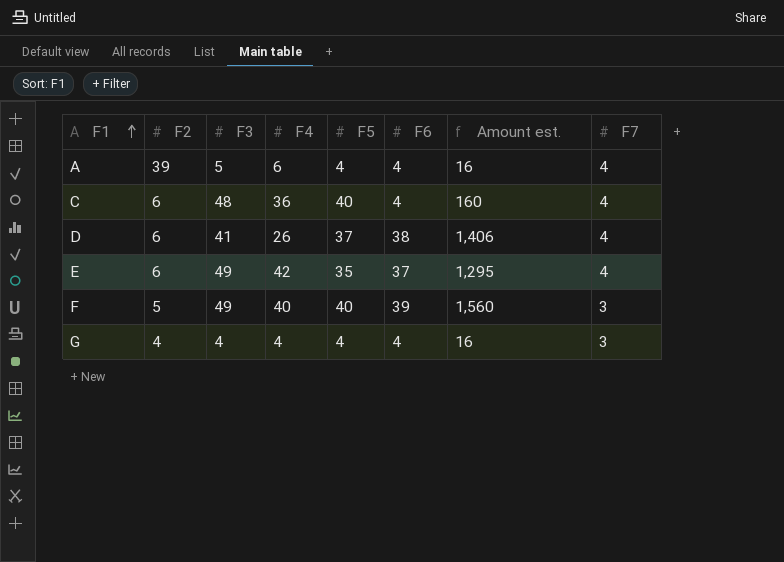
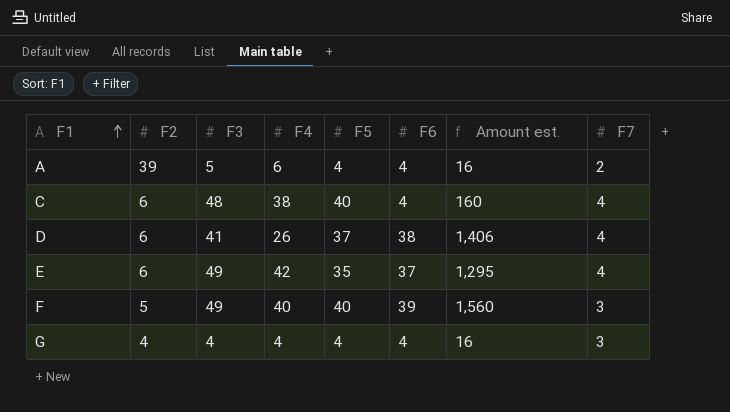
A | F7: 4 -> 2
C | F4: 36 -> 38

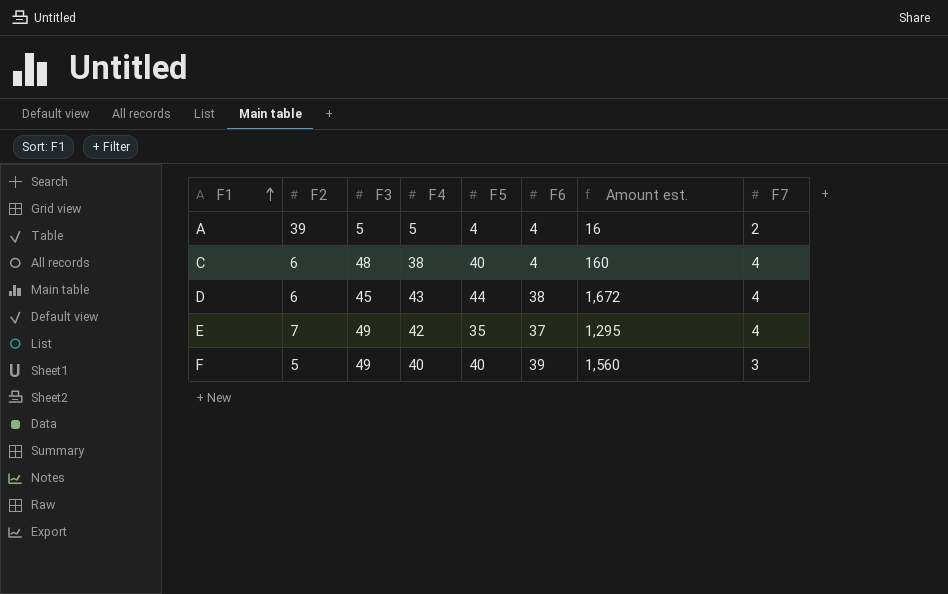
row G: 4 | 4 | 4 | 4 | 4 | 16 | 3 -> none
A | F4: 6 -> 5
D | F3: 41 -> 45
D | F4: 26 -> 43
D | F5: 37 -> 44
D | Amount est.: 1,406 -> 1,672
E | F2: 6 -> 7

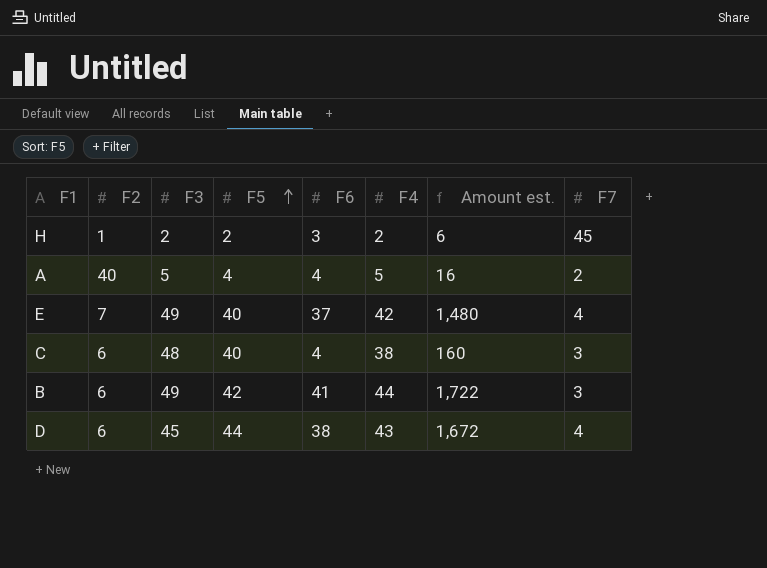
row order: F1 ascending -> F5 ascending
column F4 | position: 4 -> 6
row F: 5 | 49 | 40 | 40 | 39 | 1,560 | 3 -> none
row H: none -> 1 | 2 | 2 | 3 | 2 | 6 | 45
A | F2: 39 -> 40
E | F5: 35 -> 40
E | Amount est.: 1,295 -> 1,480
C | F7: 4 -> 3
row B: none -> 6 | 49 | 42 | 41 | 44 | 1,722 | 3

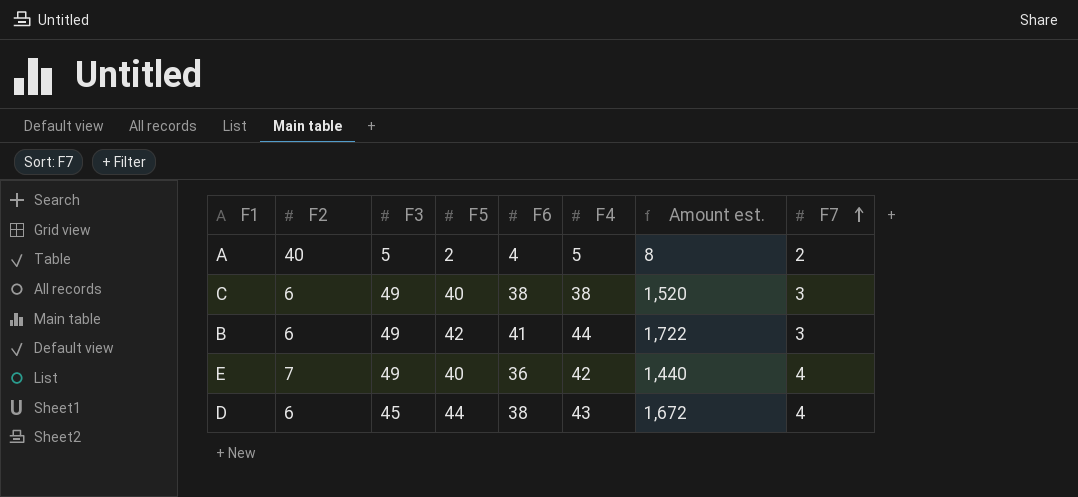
row order: F5 ascending -> F7 ascending
row H: 1 | 2 | 2 | 3 | 2 | 6 | 45 -> none
A | F5: 4 -> 2
A | Amount est.: 16 -> 8
C | F3: 48 -> 49
C | F6: 4 -> 38
C | Amount est.: 160 -> 1,520
E | F6: 37 -> 36
E | Amount est.: 1,480 -> 1,440

